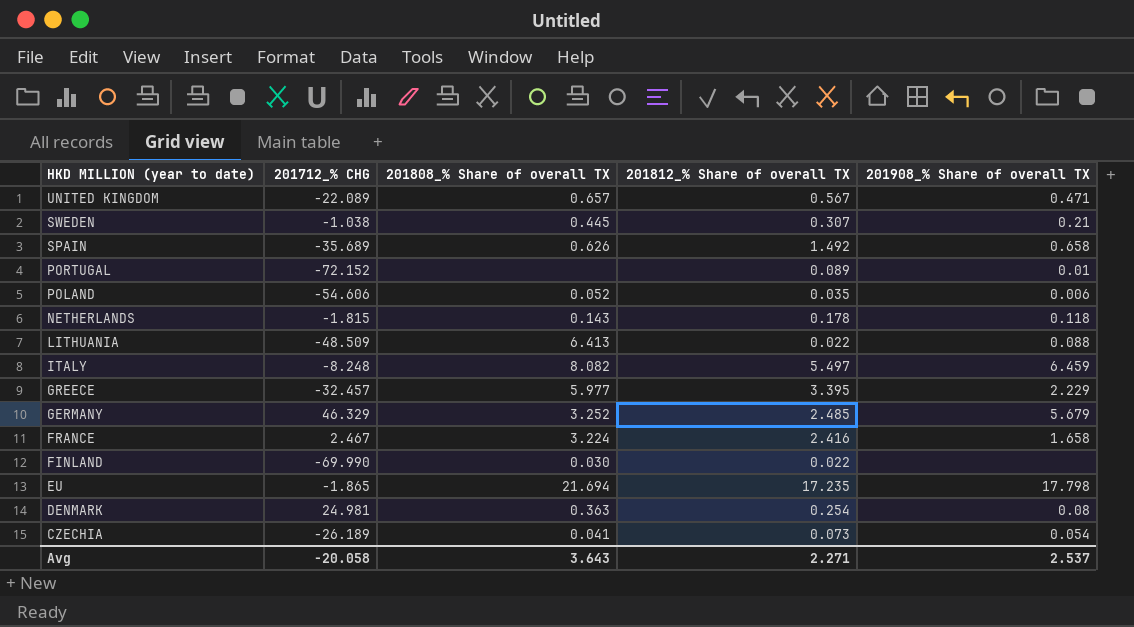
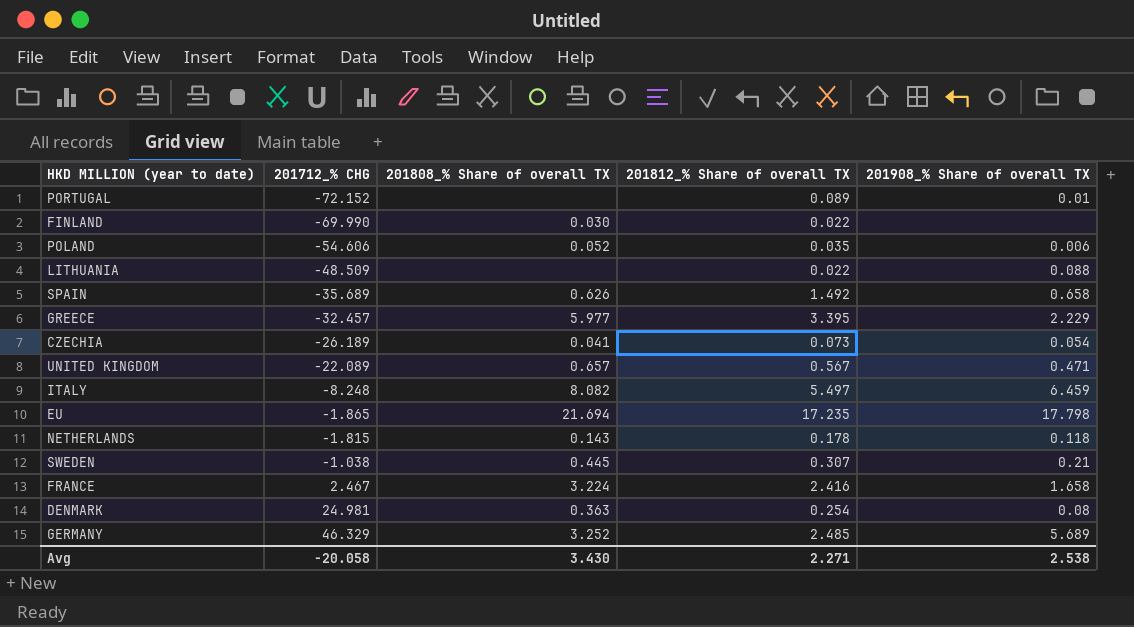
row order: HKD MILLION (year to date) descending -> 201712_% CHG ascending
LITHUANIA | 201808_% Share of overall TX: 6.413 -> none
GERMANY | 201908_% Share of overall TX: 5.679 -> 5.689
Avg | 201808_% Share of overall TX: 3.643 -> 3.430
Avg | 201908_% Share of overall TX: 2.537 -> 2.538

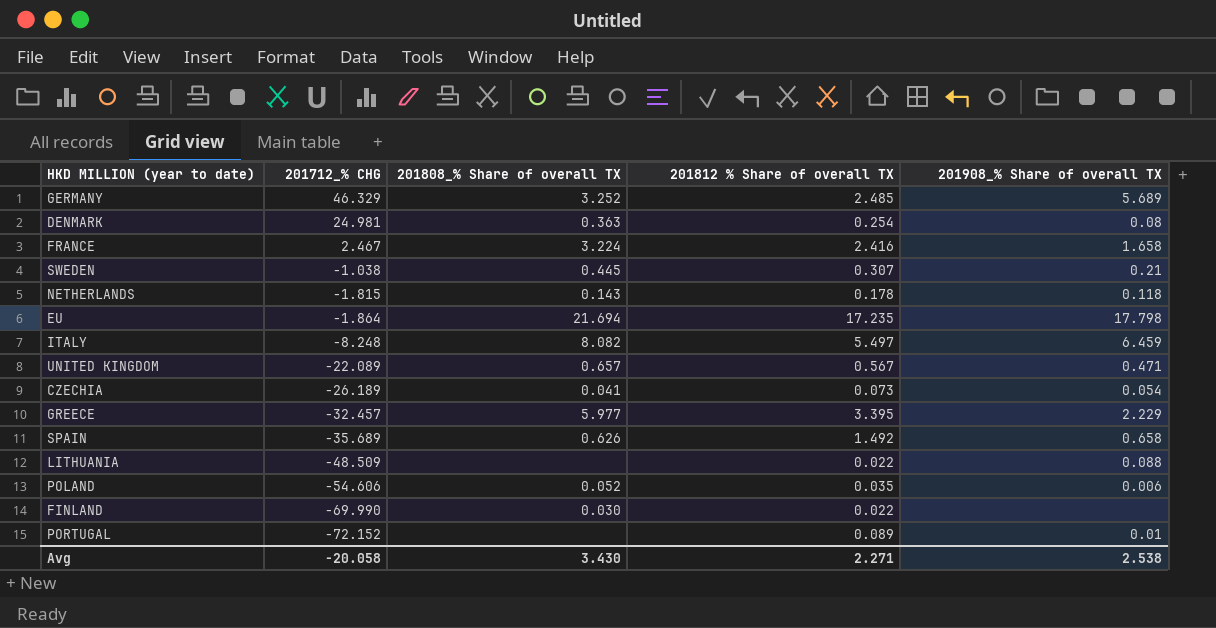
row order: 201712_% CHG ascending -> 201712_% CHG descending
column name: 201812_% Share of overall TX -> 201812 % Share of overall TX
EU | 201712_% CHG: -1.865 -> -1.864

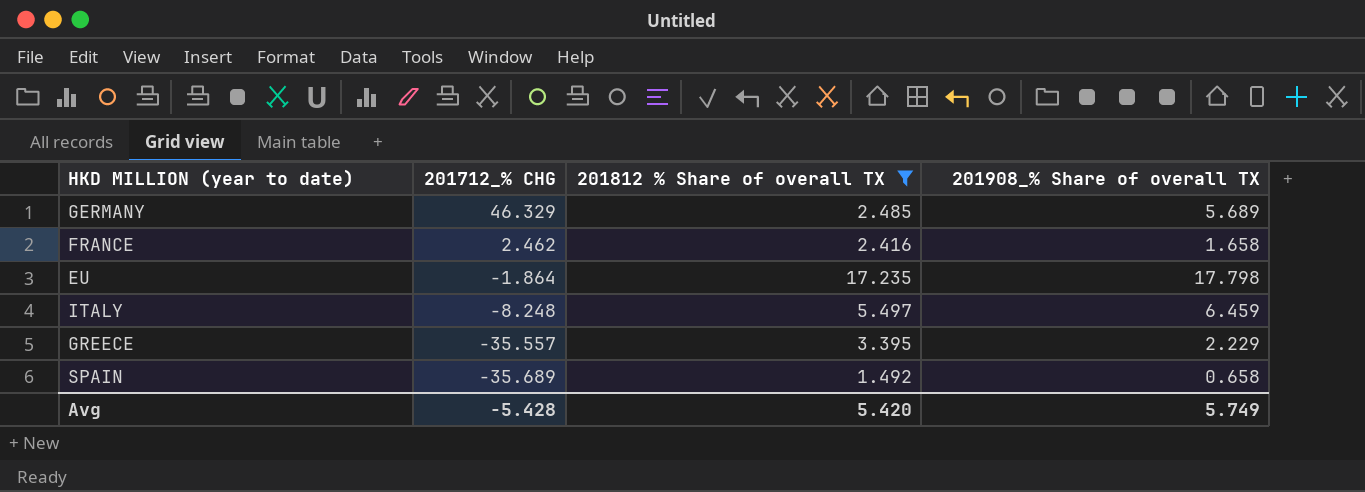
filter: none -> 201812 % Share of overall TX >= 1.492
column 201808_% Share of overall TX | position: 3 -> none
FRANCE | 201712_% CHG: 2.467 -> 2.462
GREECE | 201712_% CHG: -32.457 -> -35.557
Avg | 201712_% CHG: -20.058 -> -5.428
Avg | 201812 % Share of overall TX: 2.271 -> 5.420
Avg | 201908_% Share of overall TX: 2.538 -> 5.749

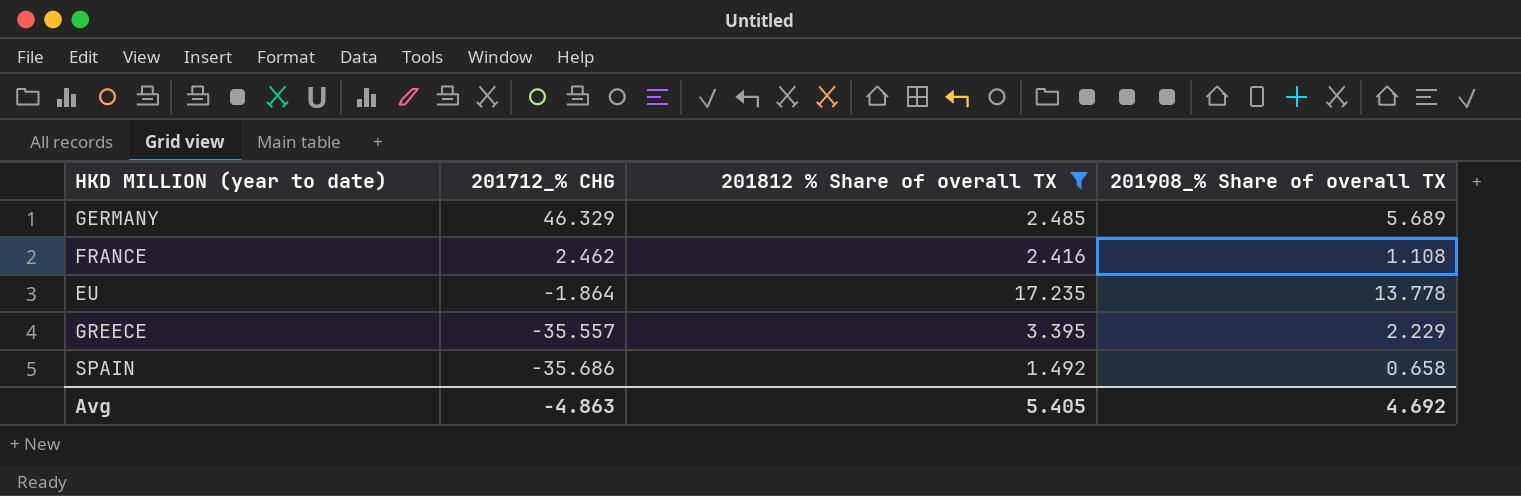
row ITALY: -8.248 | 5.497 | 6.459 -> none
FRANCE | 201908_% Share of overall TX: 1.658 -> 1.108
EU | 201908_% Share of overall TX: 17.798 -> 13.778
SPAIN | 201712_% CHG: -35.689 -> -35.686
Avg | 201712_% CHG: -5.428 -> -4.863
Avg | 201812 % Share of overall TX: 5.420 -> 5.405
Avg | 201908_% Share of overall TX: 5.749 -> 4.692

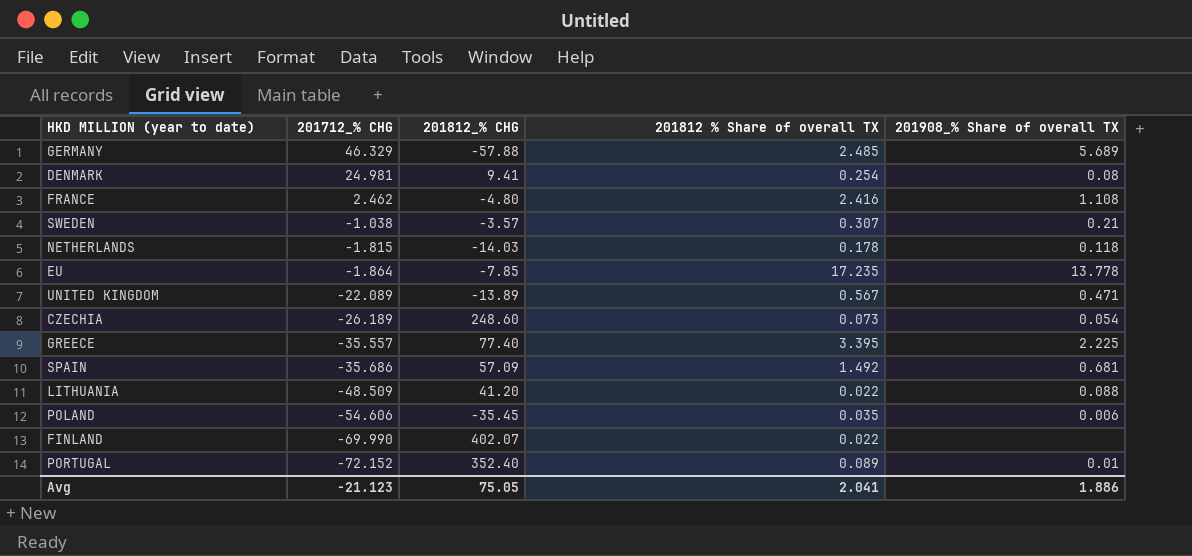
filter: 201812 % Share of overall TX >= 1.492 -> none
column 201812_% CHG | position: none -> 3
GREECE | 201908_% Share of overall TX: 2.229 -> 2.225
SPAIN | 201908_% Share of overall TX: 0.658 -> 0.681
Avg | 201712_% CHG: -4.863 -> -21.123
Avg | 201812 % Share of overall TX: 5.405 -> 2.041
Avg | 201908_% Share of overall TX: 4.692 -> 1.886

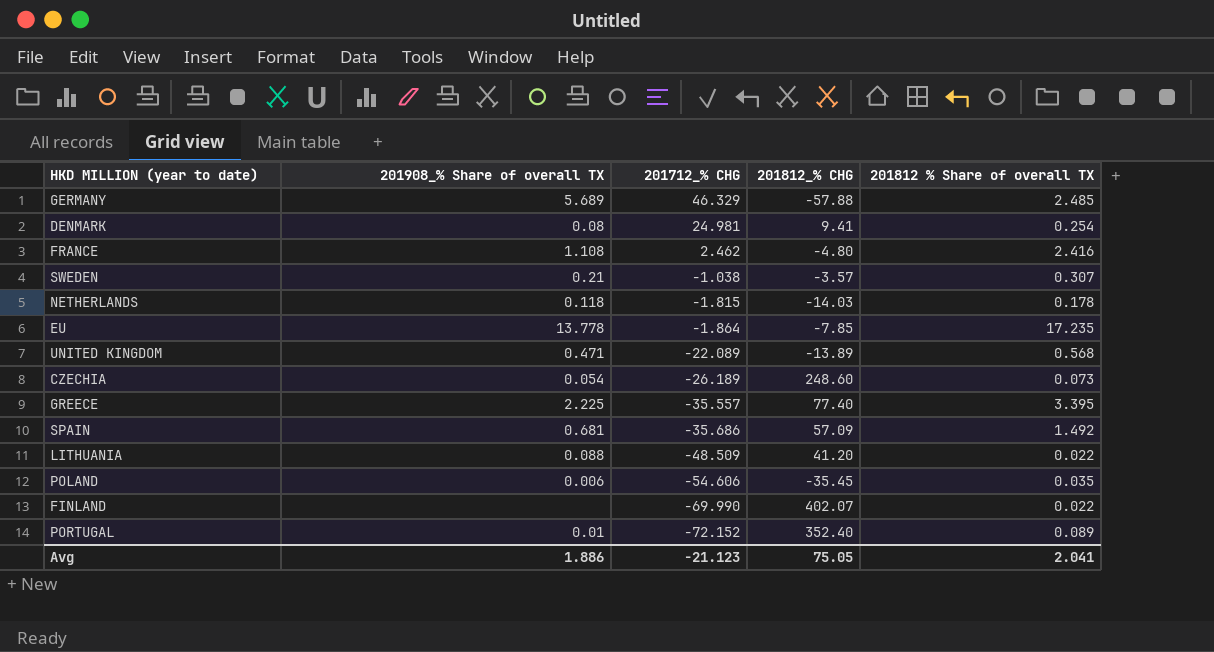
column 201908_% Share of overall TX | position: 5 -> 2
UNITED KINGDOM | 201812 % Share of overall TX: 0.567 -> 0.568

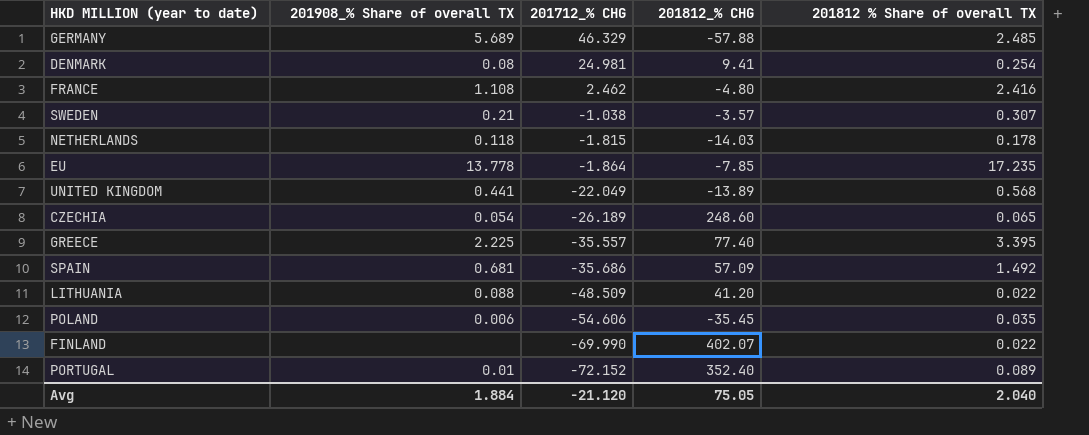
UNITED KINGDOM | 201908_% Share of overall TX: 0.471 -> 0.441
UNITED KINGDOM | 201712_% CHG: -22.089 -> -22.049
CZECHIA | 201812 % Share of overall TX: 0.073 -> 0.065
Avg | 201908_% Share of overall TX: 1.886 -> 1.884
Avg | 201712_% CHG: -21.123 -> -21.120
Avg | 201812 % Share of overall TX: 2.041 -> 2.040

